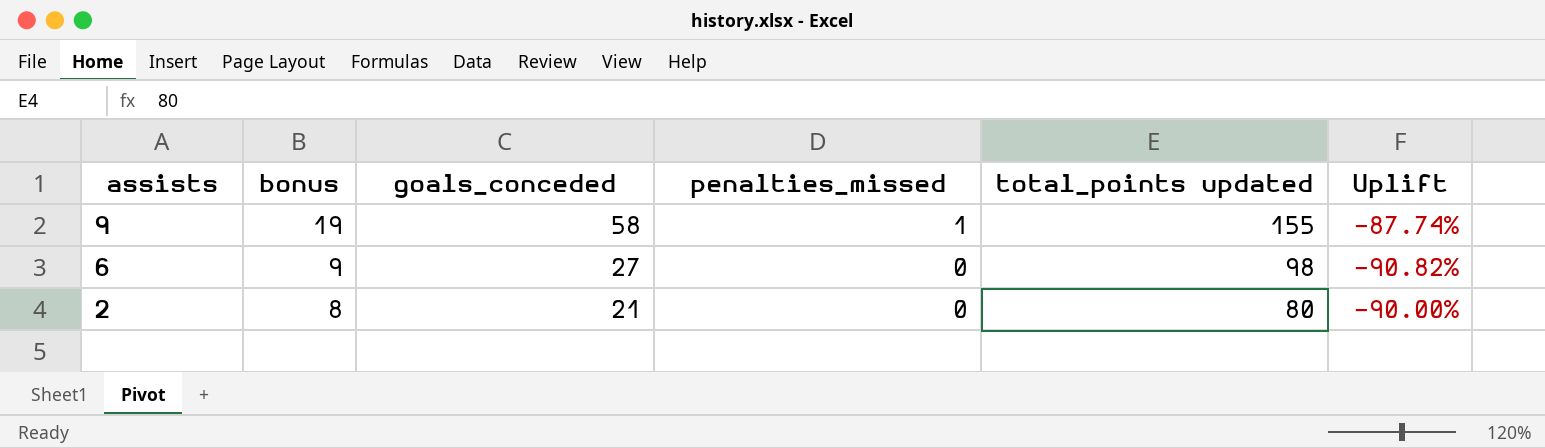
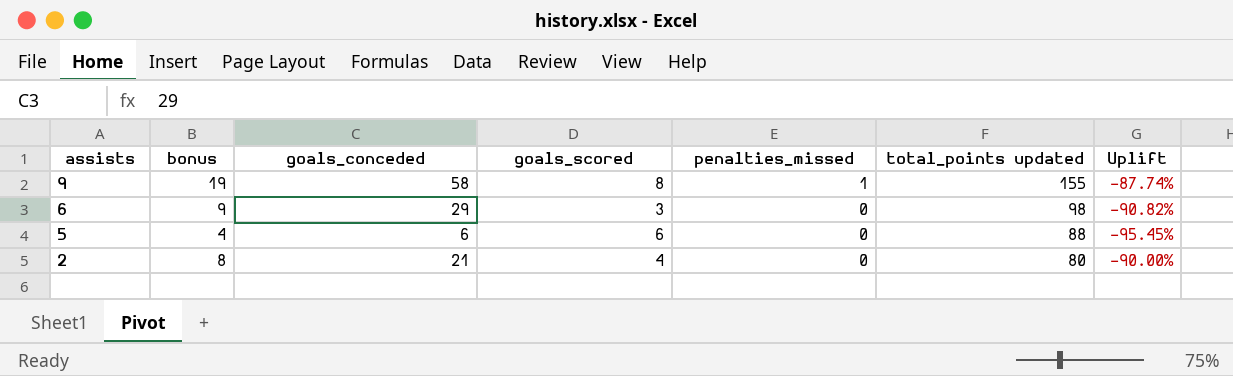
column goals_scored | position: none -> 4
6 | goals_conceded: 27 -> 29
row 5: none -> 4 | 6 | 6 | 0 | 88 | -95.45%

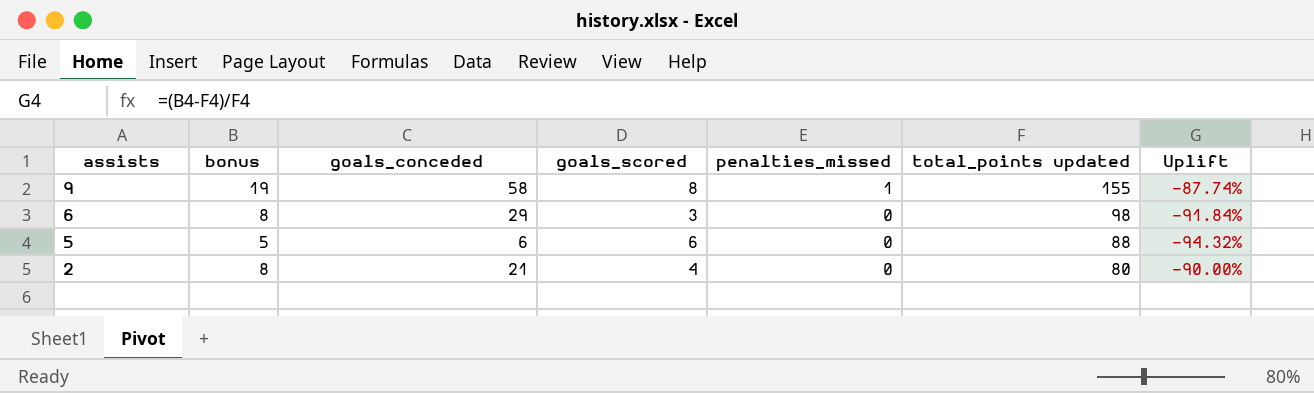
6 | bonus: 9 -> 8
6 | Uplift: -90.82% -> -91.84%
5 | bonus: 4 -> 5
5 | Uplift: -95.45% -> -94.32%

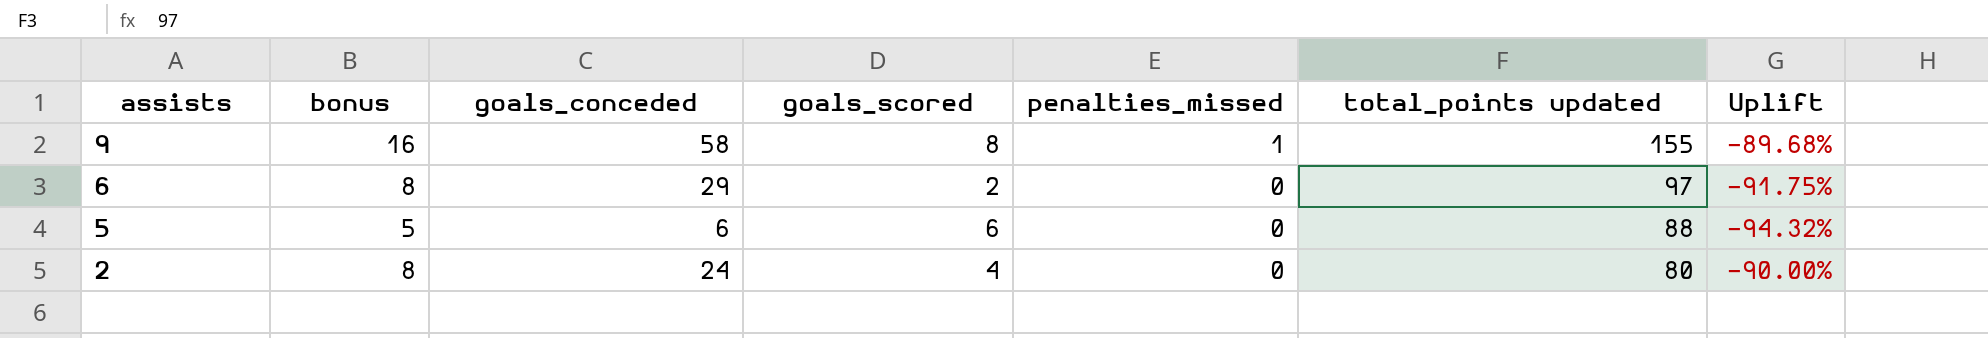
9 | bonus: 19 -> 16
9 | Uplift: -87.74% -> -89.68%
6 | goals_scored: 3 -> 2
6 | total_points updated: 98 -> 97
6 | Uplift: -91.84% -> -91.75%
2 | goals_conceded: 21 -> 24

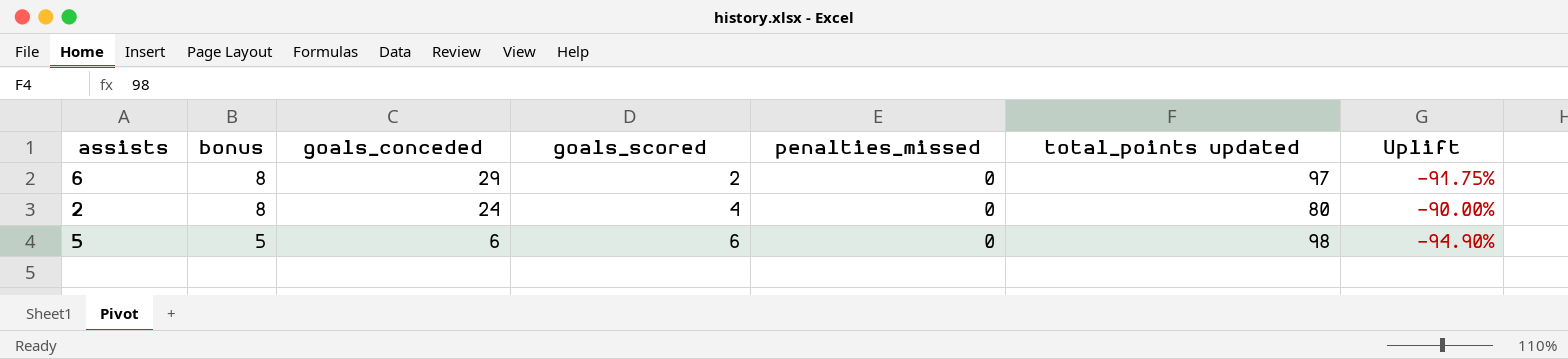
row order: assists descending -> bonus descending
row 9: 16 | 58 | 8 | 1 | 155 | -89.68% -> none
5 | total_points updated: 88 -> 98
5 | Uplift: -94.32% -> -94.90%

